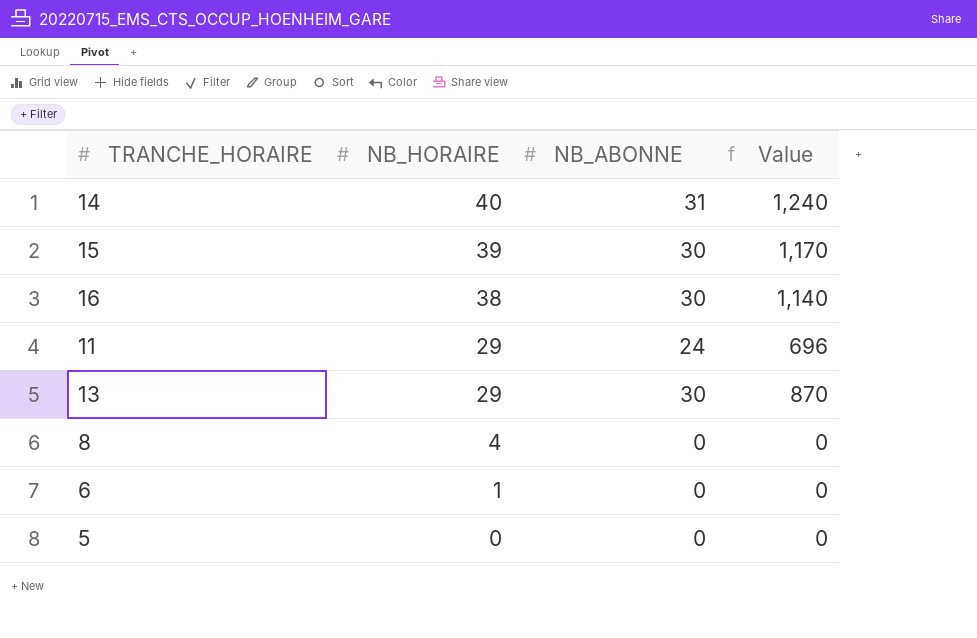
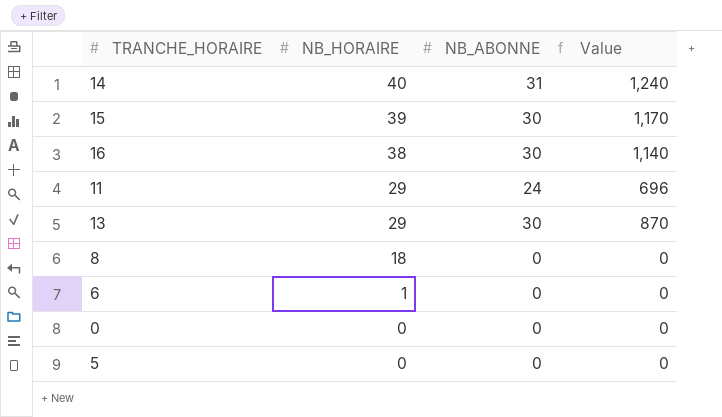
8 | NB_HORAIRE: 4 -> 18
row 0: none -> 0 | 0 | 0

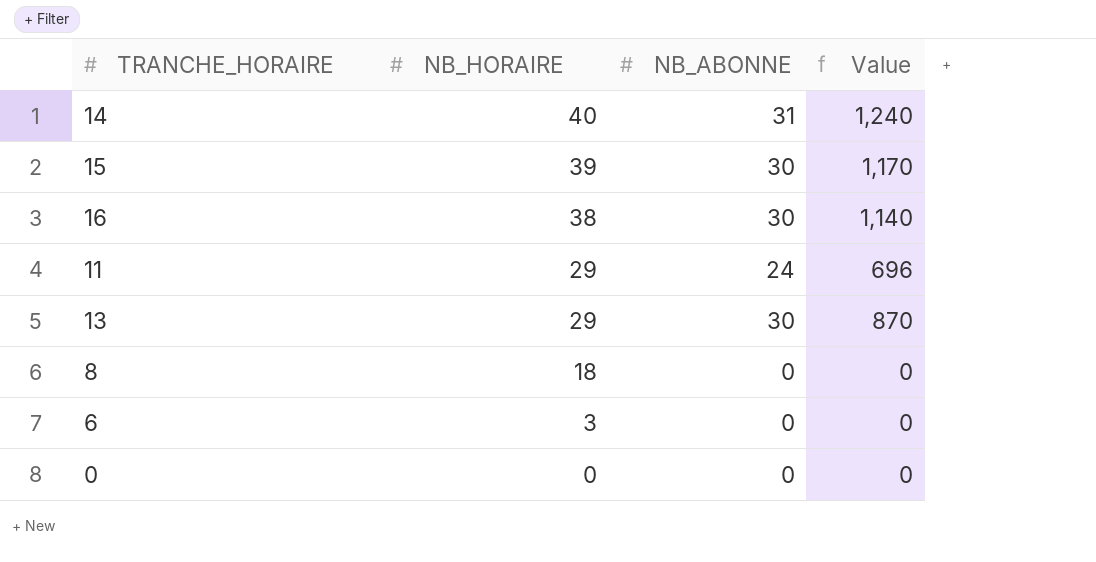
row 5: 0 | 0 | 0 -> none
6 | NB_HORAIRE: 1 -> 3

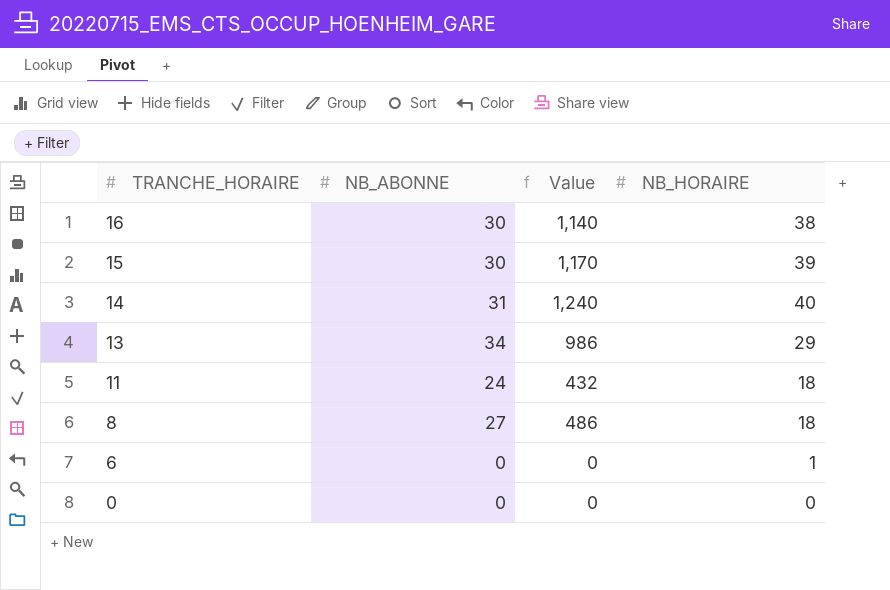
row order: NB_HORAIRE descending -> TRANCHE_HORAIRE descending
column NB_HORAIRE | position: 2 -> 4
13 | NB_ABONNE: 30 -> 34
13 | Value: 870 -> 986
11 | Value: 696 -> 432
11 | NB_HORAIRE: 29 -> 18
8 | NB_ABONNE: 0 -> 27
8 | Value: 0 -> 486
6 | NB_HORAIRE: 3 -> 1

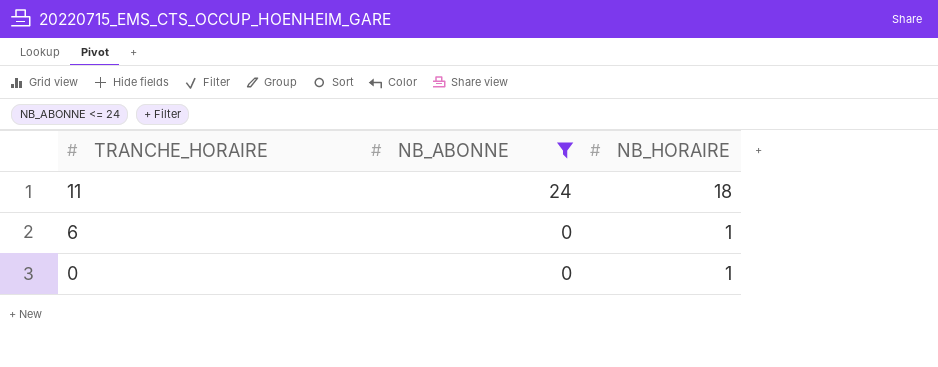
filter: none -> NB_ABONNE <= 24
column Value | formula: [NB_ABONNE] * [NB_HORAIRE] -> none
0 | NB_HORAIRE: 0 -> 1

